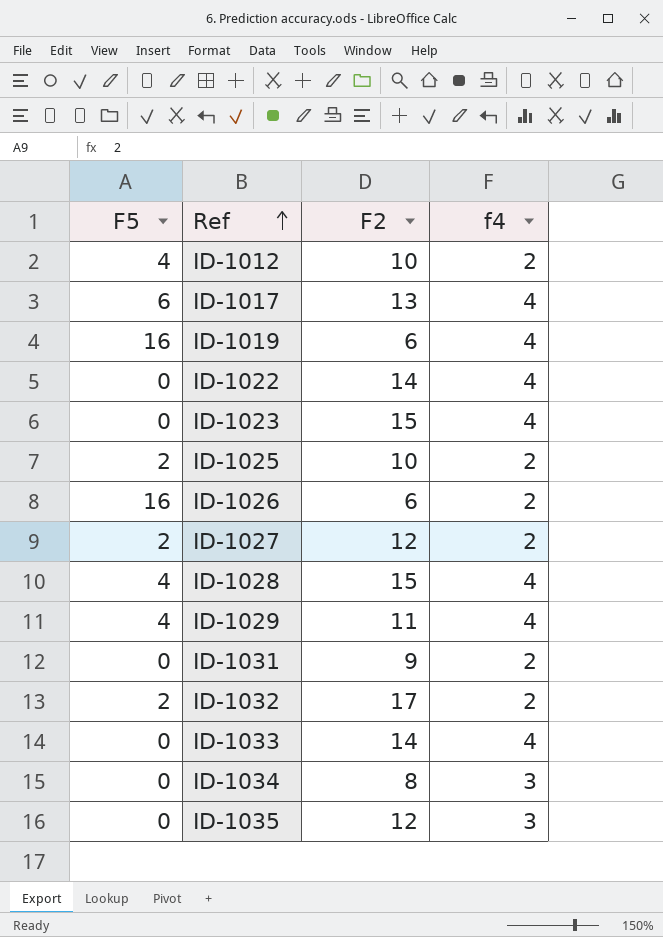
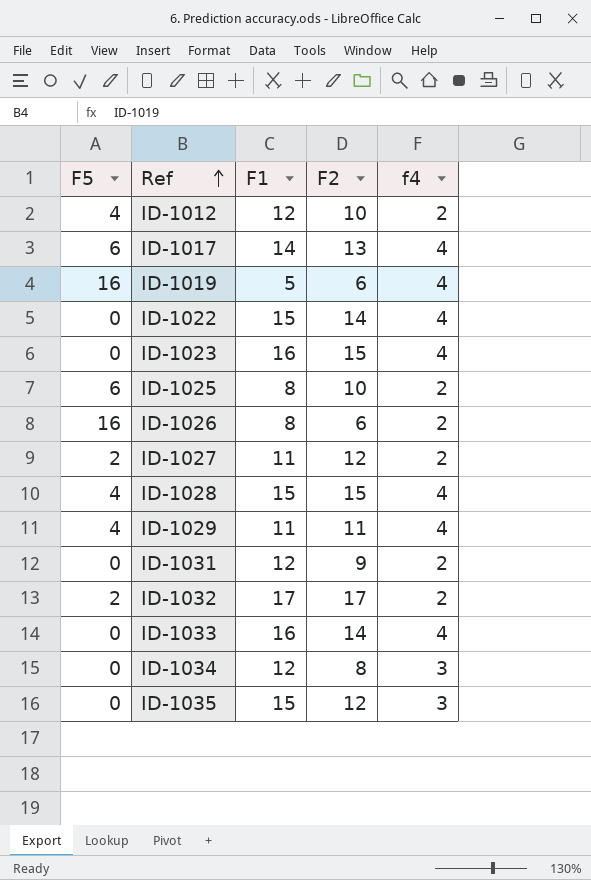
column F1 | position: none -> 3
ID-1025 | F5: 2 -> 6

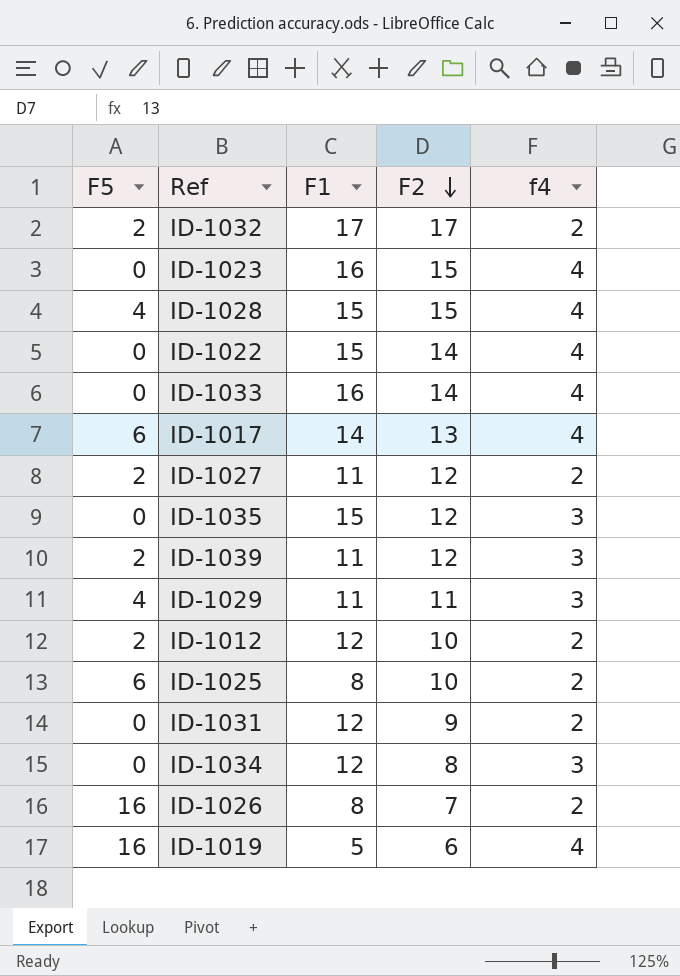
row order: Ref ascending -> F2 descending
row ID-1039: none -> 2 | 11 | 12 | 3
ID-1029 | f4: 4 -> 3
ID-1012 | F5: 4 -> 2
ID-1026 | F2: 6 -> 7

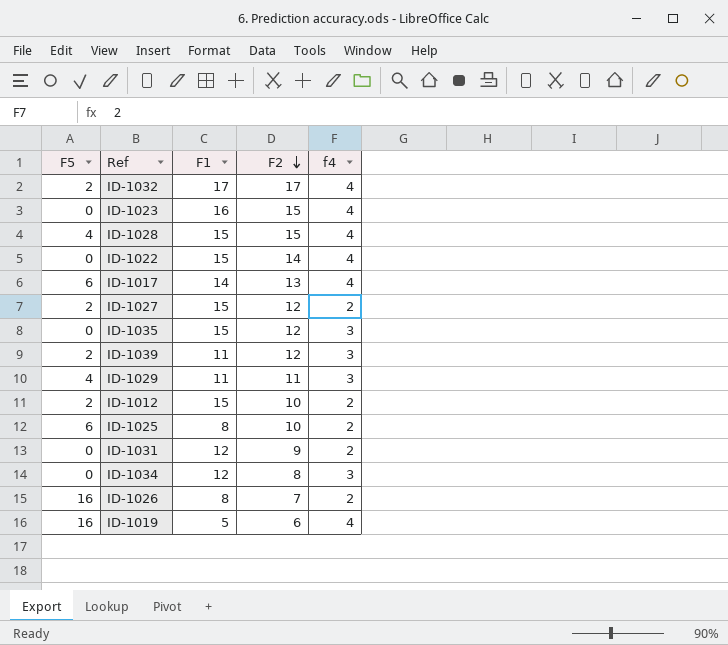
row ID-1033: 0 | 16 | 14 | 4 -> none
ID-1032 | f4: 2 -> 4
ID-1027 | F1: 11 -> 15
ID-1012 | F1: 12 -> 15

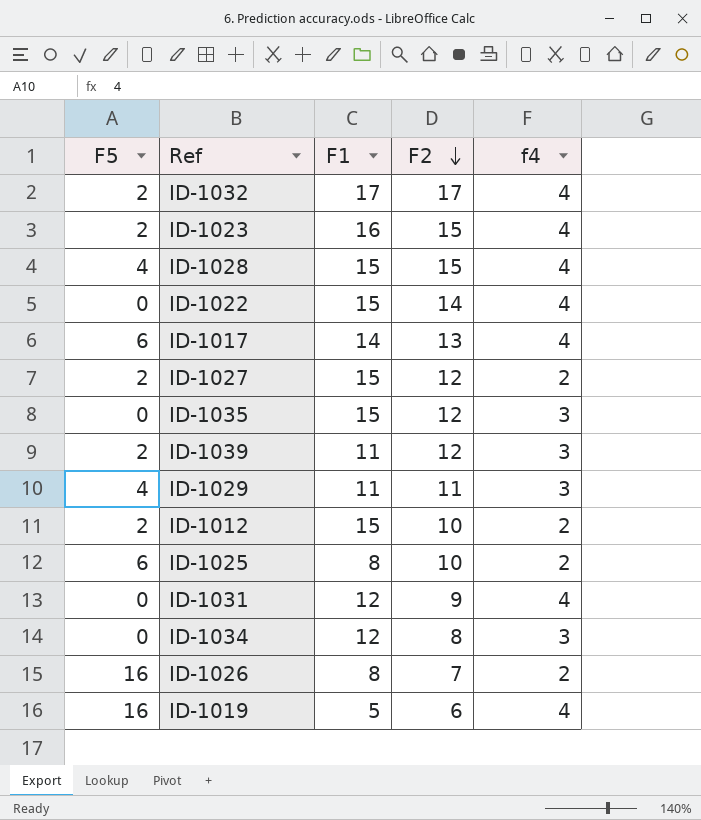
ID-1023 | F5: 0 -> 2
ID-1031 | f4: 2 -> 4

